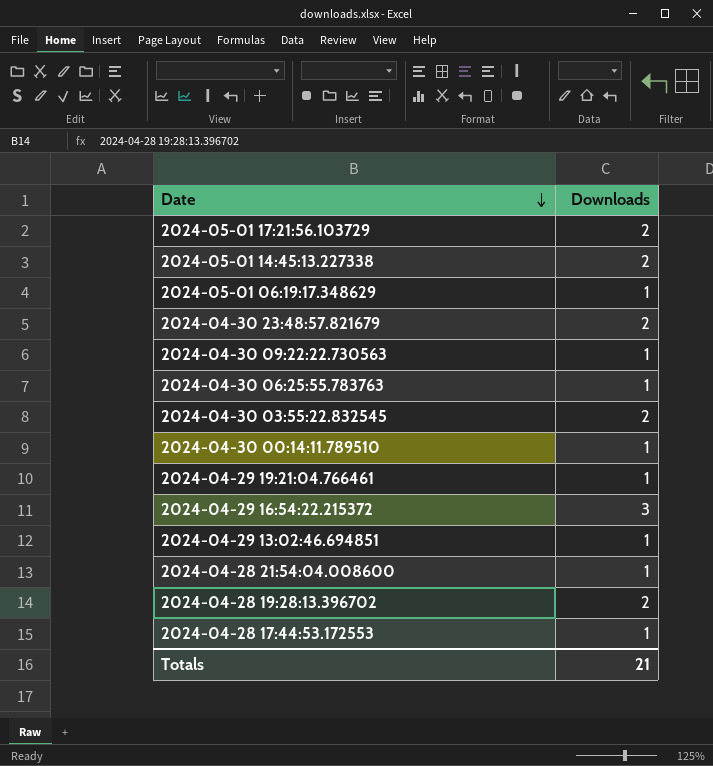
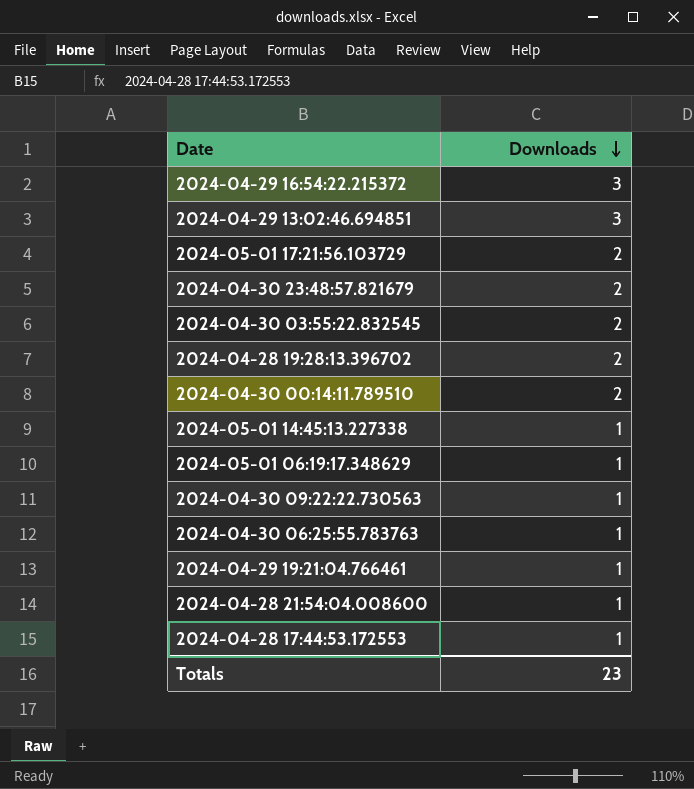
row order: Date descending -> Downloads descending
2024-04-29 13:02:46.694851 | Downloads: 1 -> 3
2024-04-30 00:14:11.789510 | Downloads: 1 -> 2
2024-05-01 14:45:13.227338 | Downloads: 2 -> 1
Totals | Downloads: 21 -> 23

